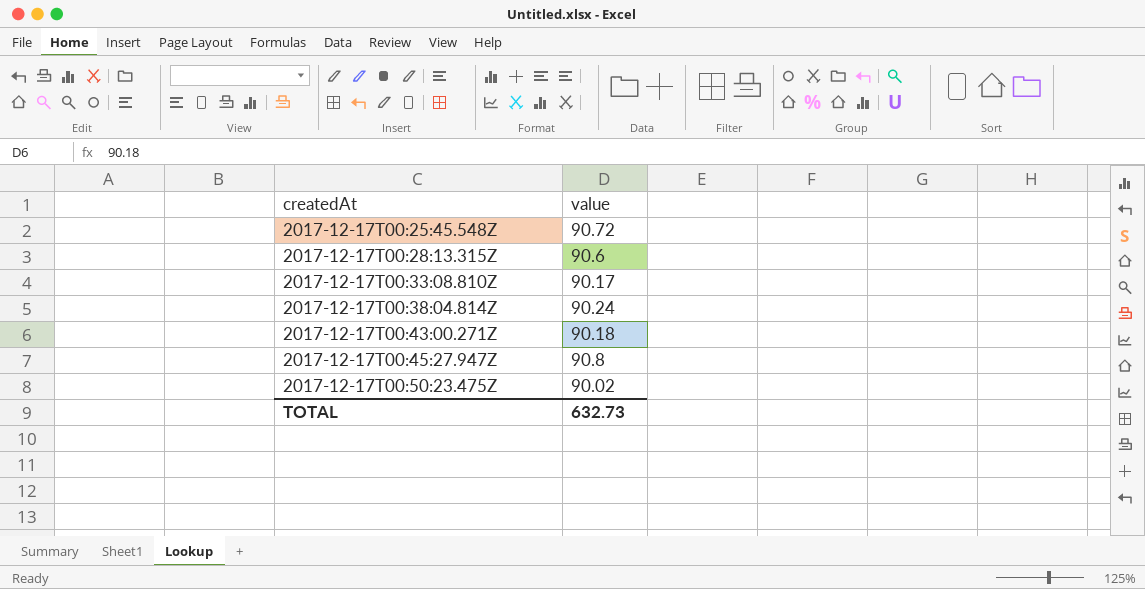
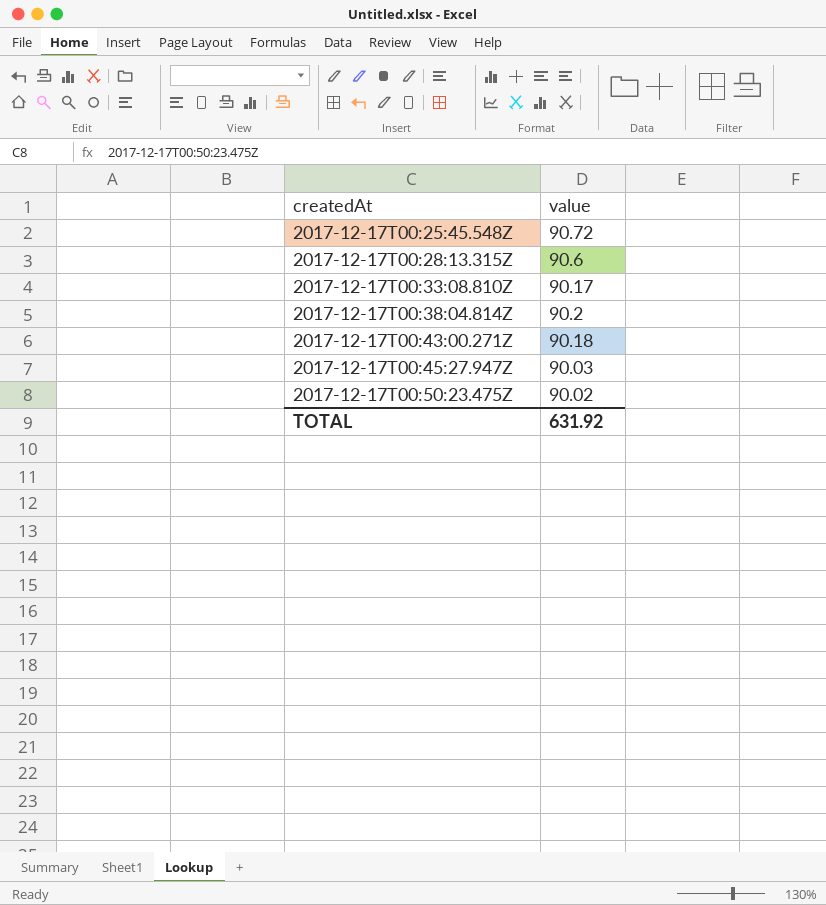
2017-12-17T00:38:04.814Z | value: 90.24 -> 90.2
2017-12-17T00:45:27.947Z | value: 90.8 -> 90.03
TOTAL | value: 632.73 -> 631.92

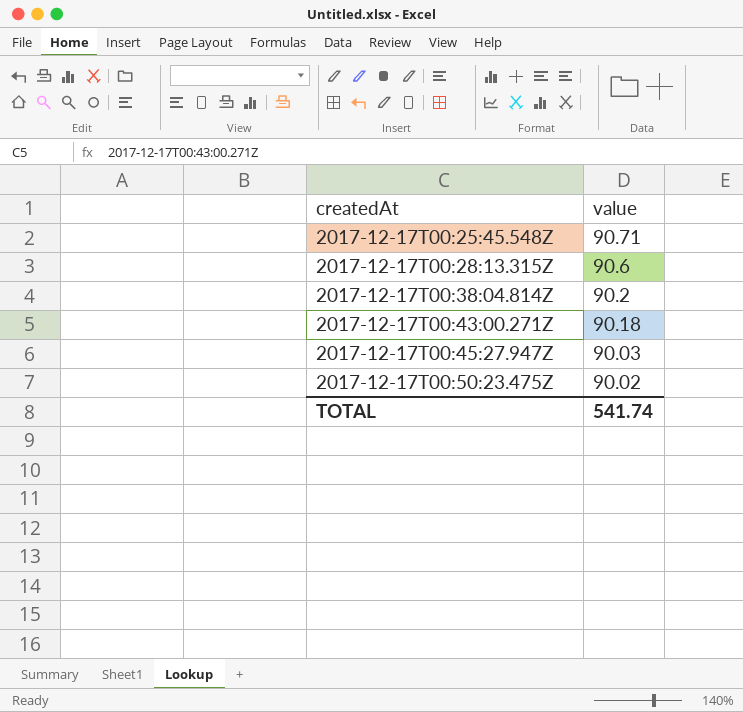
row 2017-12-17T00:33:08.810Z: 90.17 -> none
2017-12-17T00:25:45.548Z | value: 90.72 -> 90.71
TOTAL | value: 631.92 -> 541.74

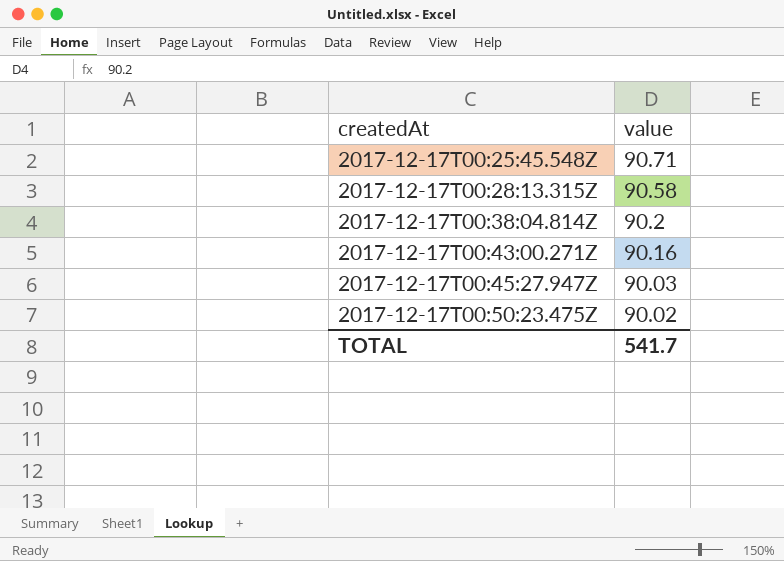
2017-12-17T00:28:13.315Z | value: 90.6 -> 90.58
2017-12-17T00:43:00.271Z | value: 90.18 -> 90.16
TOTAL | value: 541.74 -> 541.7

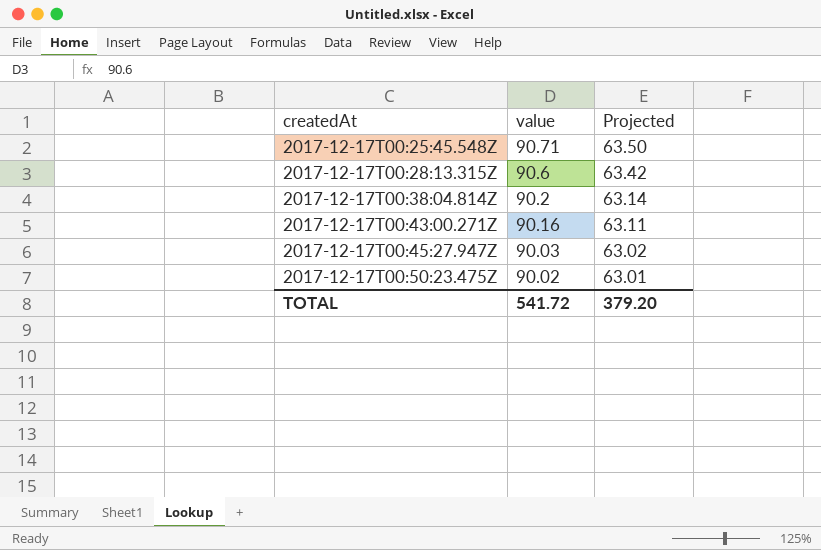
column Projected | formula: none -> [value] * 0.7
2017-12-17T00:28:13.315Z | value: 90.58 -> 90.6
TOTAL | value: 541.7 -> 541.72

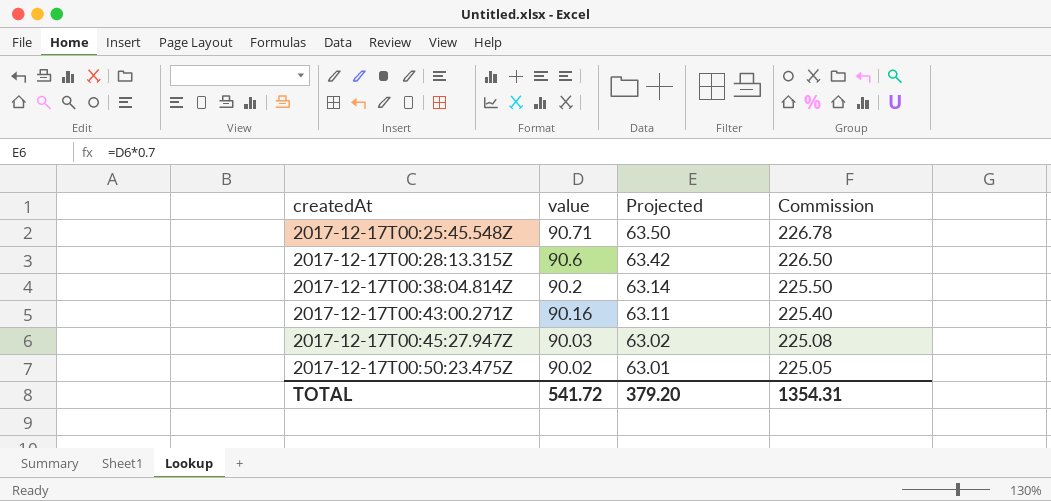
column Commission | formula: none -> [value] * 2.5

